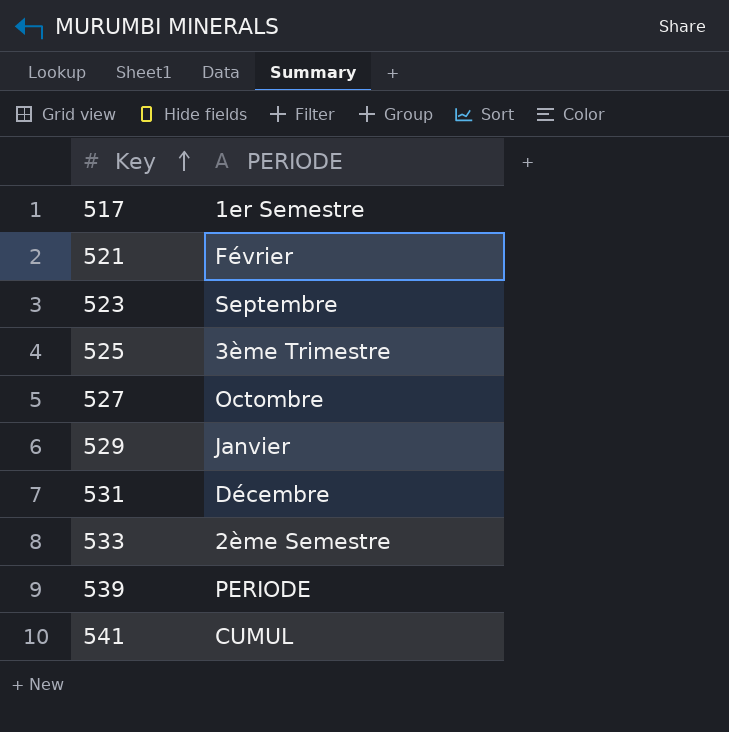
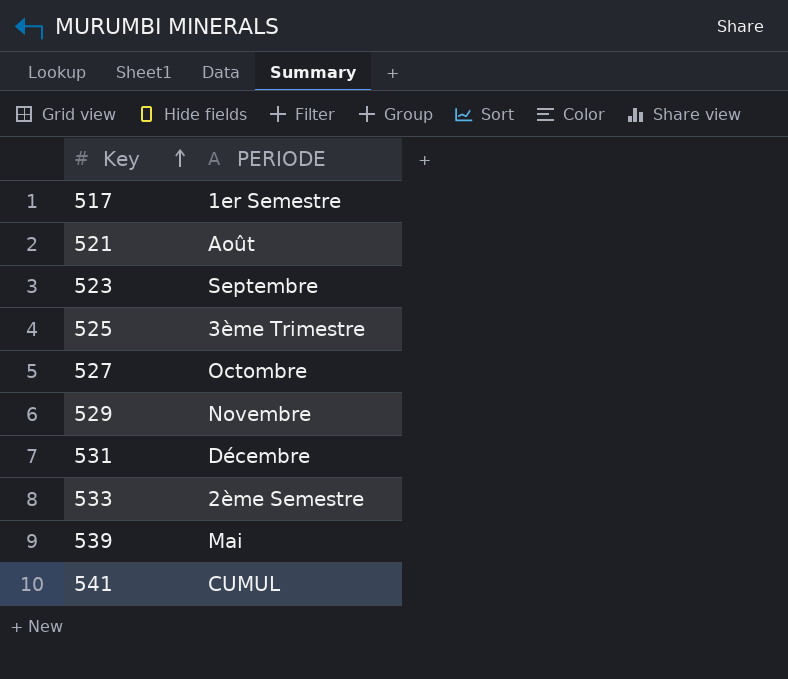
521 | PERIODE: Février -> Août
529 | PERIODE: Janvier -> Novembre
539 | PERIODE: PERIODE -> Mai

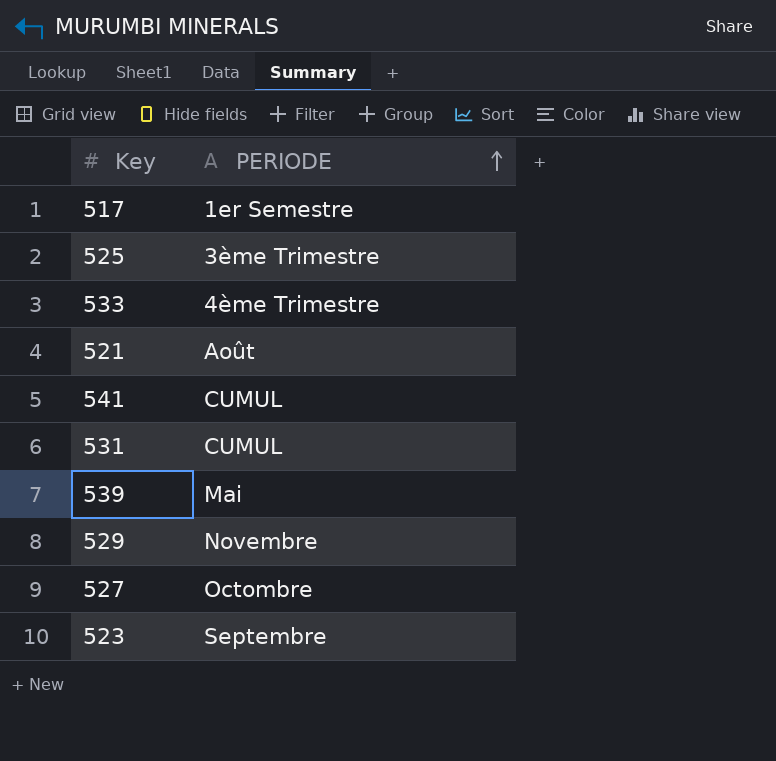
row order: Key ascending -> PERIODE ascending
533 | PERIODE: 2ème Semestre -> 4ème Trimestre
531 | PERIODE: Décembre -> CUMUL

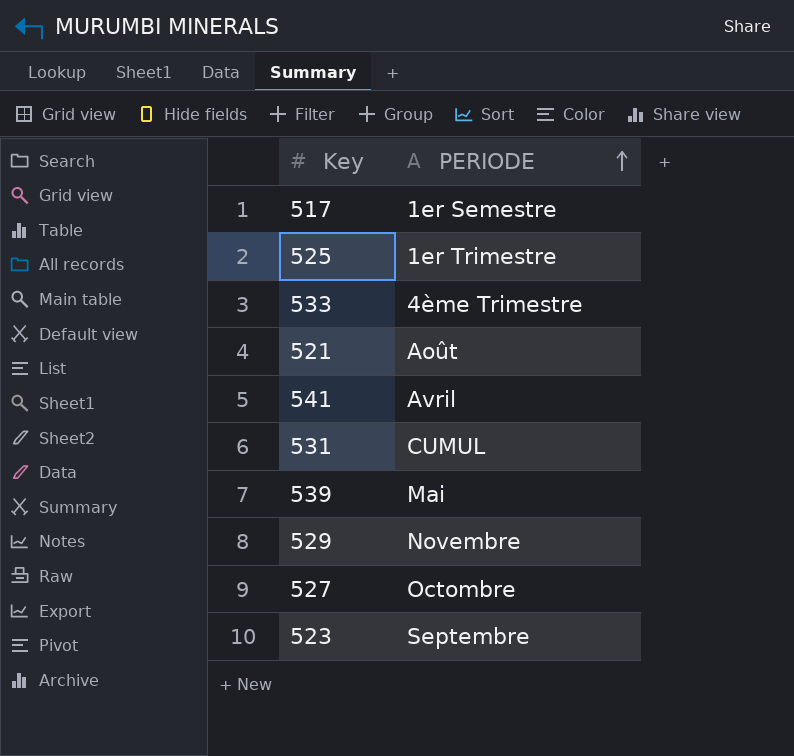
525 | PERIODE: 3ème Trimestre -> 1er Trimestre
541 | PERIODE: CUMUL -> Avril

